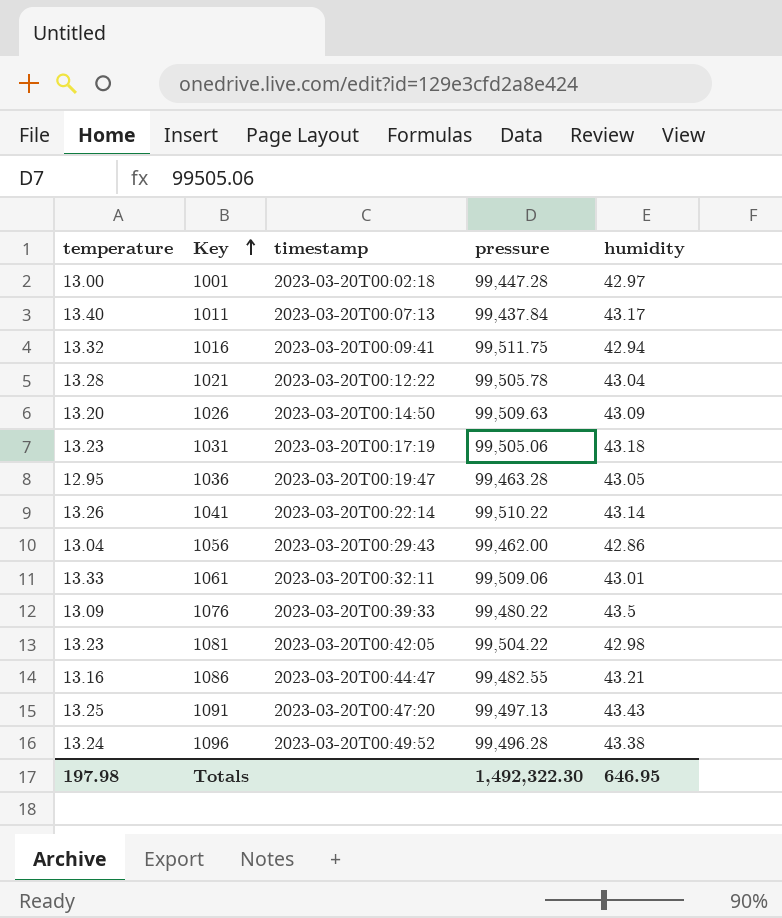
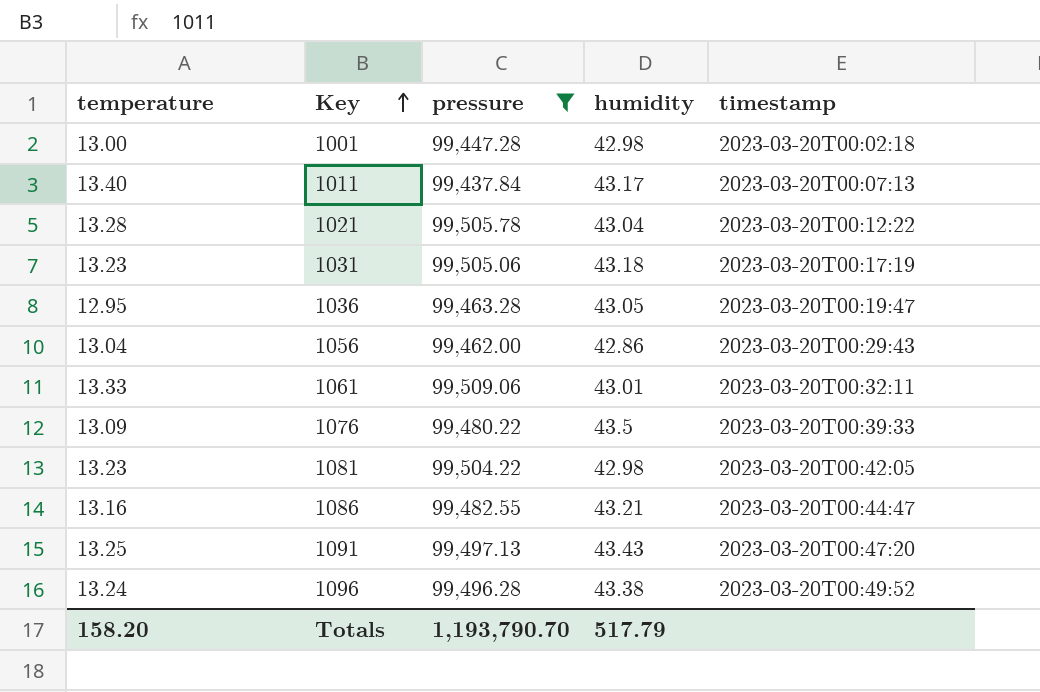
filter: none -> pressure <= 99,509.06
column timestamp | position: 3 -> 5
1001 | humidity: 42.97 -> 42.98
Totals | temperature: 197.98 -> 158.20
Totals | pressure: 1,492,322.30 -> 1,193,790.70
Totals | humidity: 646.95 -> 517.79

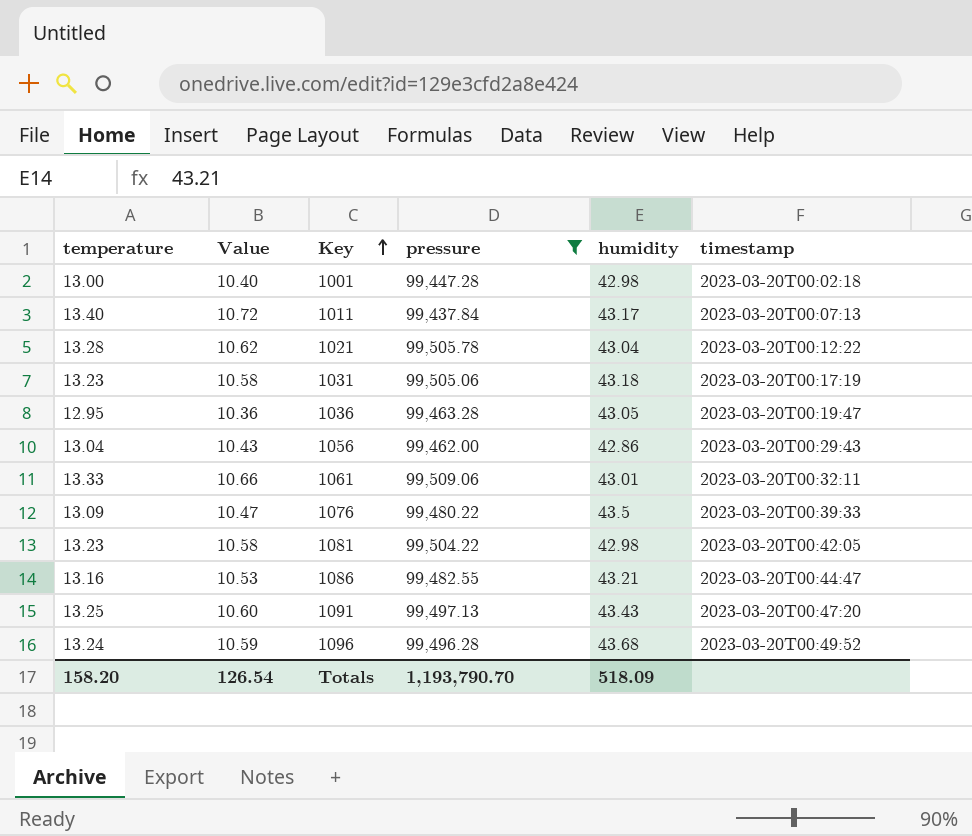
column Value | formula: none -> [temperature] * 0.8
1096 | humidity: 43.38 -> 43.68
Totals | humidity: 517.79 -> 518.09

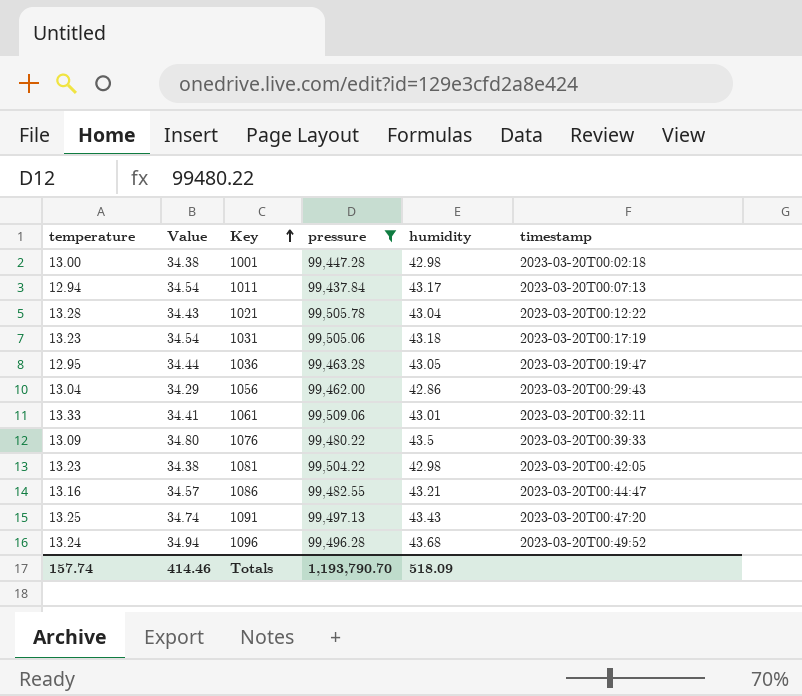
column Value | formula: [temperature] * 0.8 -> [humidity] * 0.8
1011 | temperature: 13.40 -> 12.94
Totals | temperature: 158.20 -> 157.74
Totals | Value: 126.54 -> 414.46

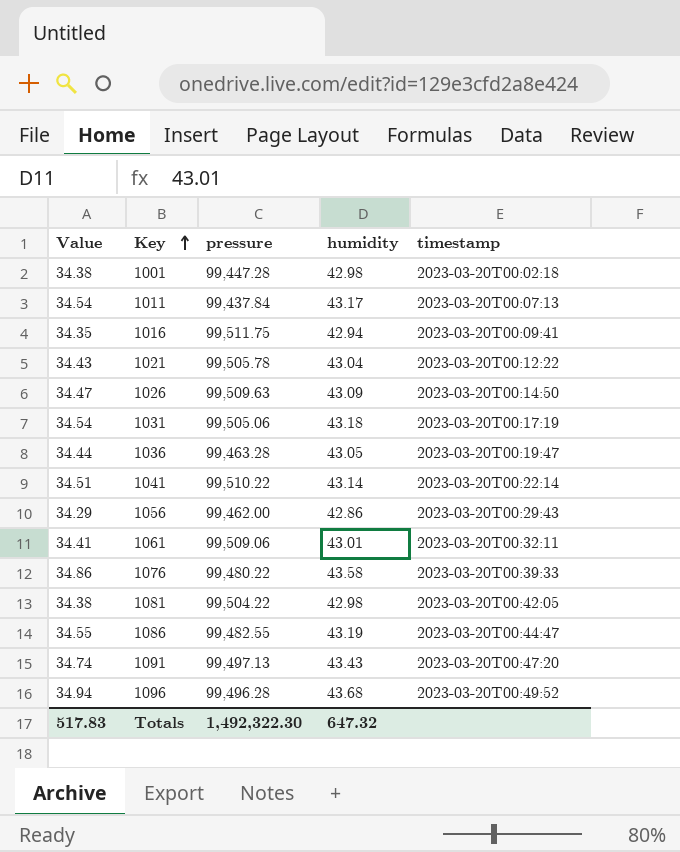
filter: pressure <= 99,509.06 -> none
column temperature | position: 1 -> none
1076 | Value: 34.80 -> 34.86
1076 | humidity: 43.5 -> 43.58
1086 | Value: 34.57 -> 34.55
1086 | humidity: 43.21 -> 43.19
Totals | Value: 414.46 -> 517.83
Totals | pressure: 1,193,790.70 -> 1,492,322.30
Totals | humidity: 518.09 -> 647.32

